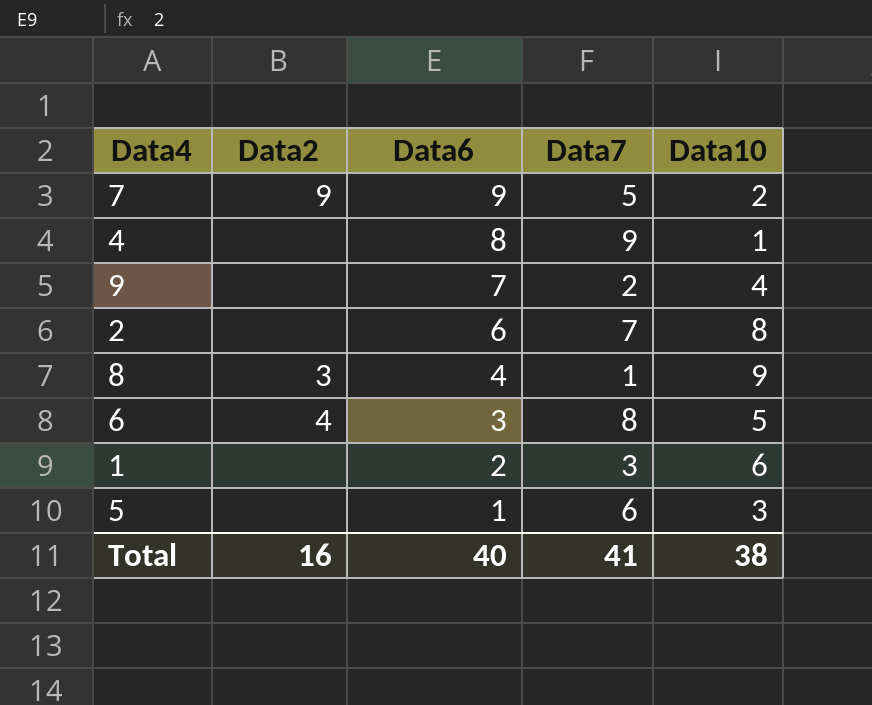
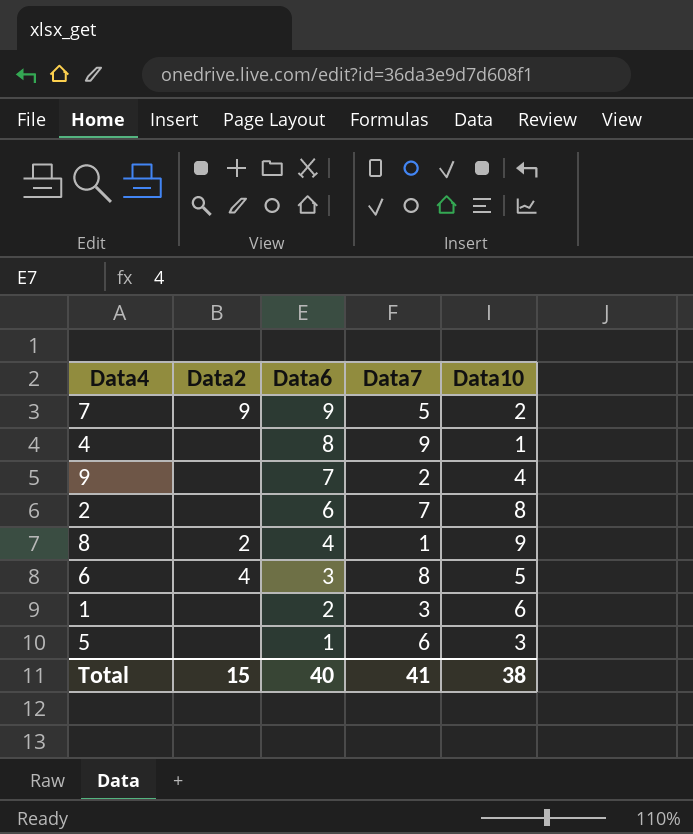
8 | Data2: 3 -> 2
Total | Data2: 16 -> 15

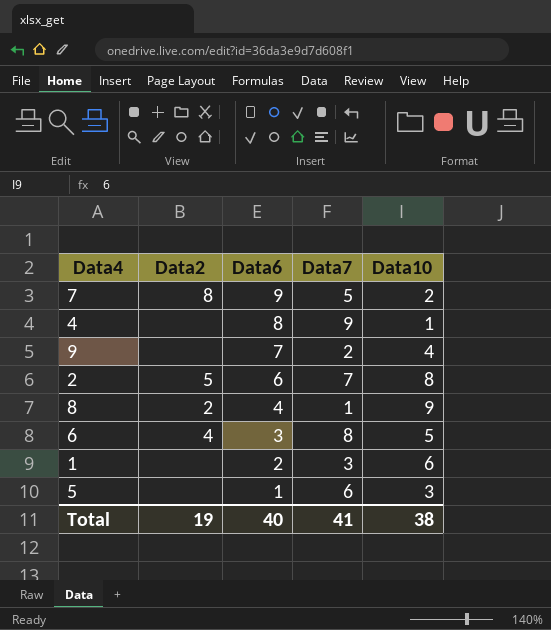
7 | Data2: 9 -> 8
2 | Data2: none -> 5
Total | Data2: 15 -> 19

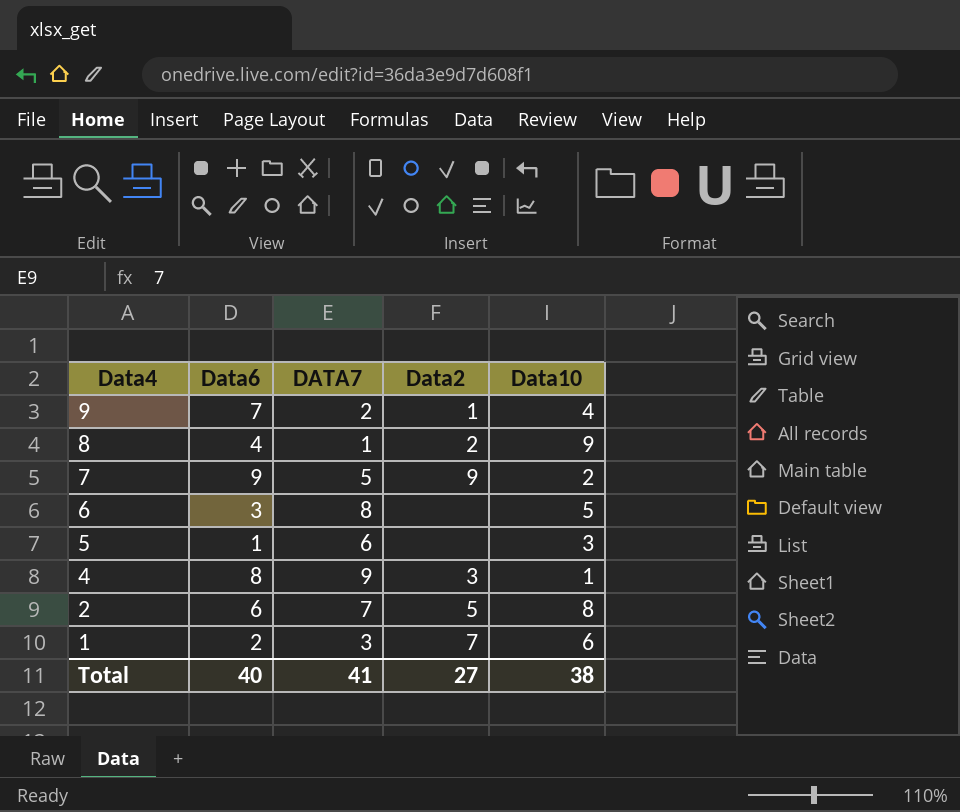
row order: Data6 descending -> Data4 descending
column name: Data7 -> DATA7
column Data2 | position: 2 -> 4
9 | Data2: none -> 1
7 | Data2: 8 -> 9
6 | Data2: 4 -> none
4 | Data2: none -> 3
1 | Data2: none -> 7
Total | Data2: 19 -> 27

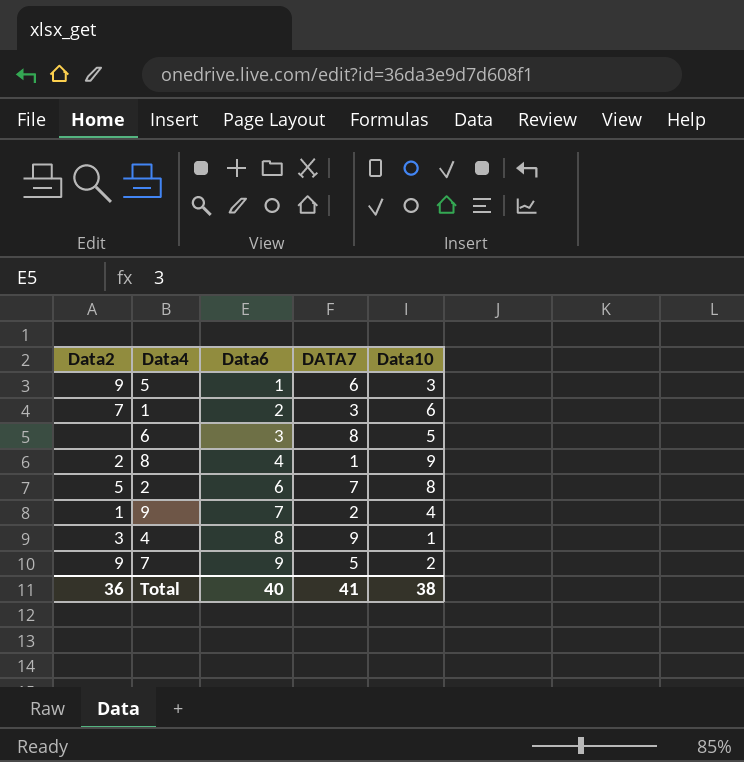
row order: Data4 descending -> Data6 ascending
column Data2 | position: 4 -> 1
5 | Data2: none -> 9
Total | Data2: 27 -> 36

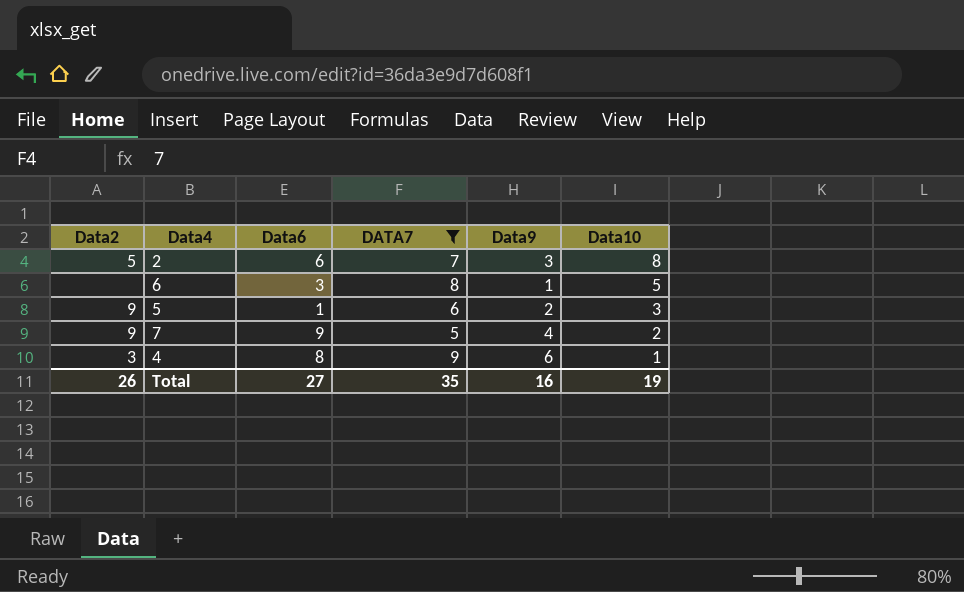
filter: none -> DATA7 >= 5
row order: Data6 ascending -> Data10 descending
column Data9 | position: none -> 5
Total | Data2: 36 -> 26
Total | Data6: 40 -> 27
Total | DATA7: 41 -> 35
Total | Data10: 38 -> 19

